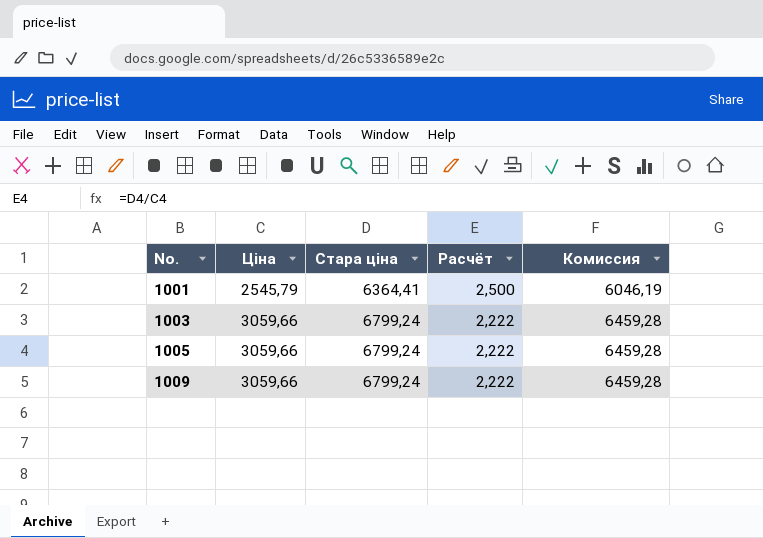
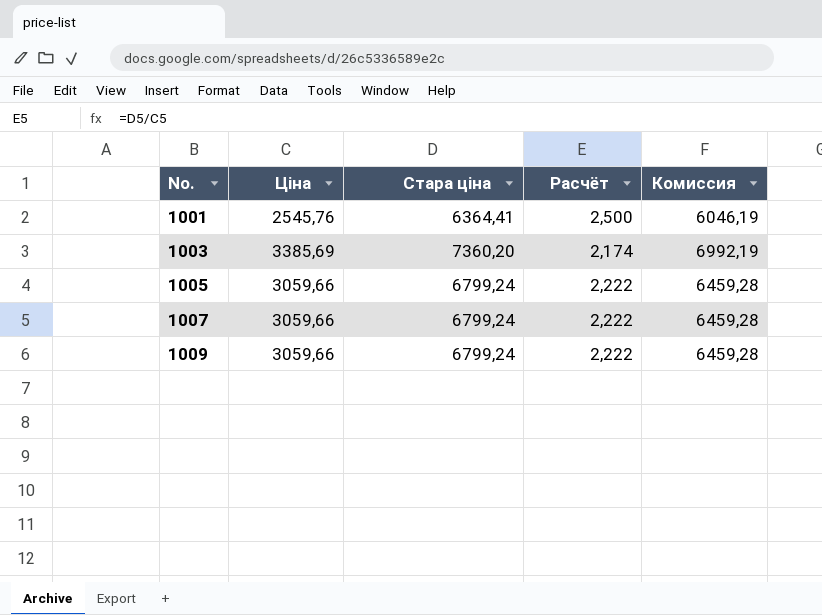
1001 | Ціна: 2545,79 -> 2545,76
1003 | Ціна: 3059,66 -> 3385,69
1003 | Стара ціна: 6799,24 -> 7360,20
1003 | Расчёт: 2,222 -> 2,174
1003 | Комиссия: 6459,28 -> 6992,19
row 1007: none -> 3059,66 | 6799,24 | 2,222 | 6459,28

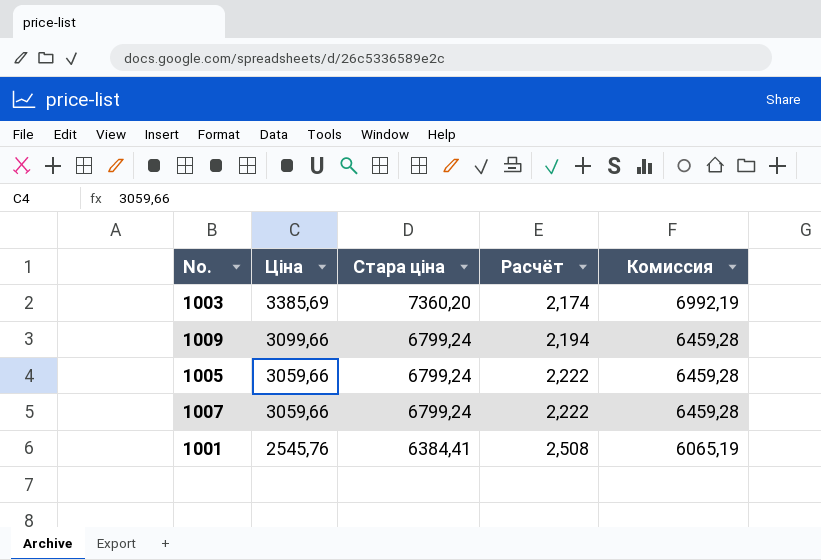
row order: No. ascending -> Ціна descending
1009 | Ціна: 3059,66 -> 3099,66
1009 | Расчёт: 2,222 -> 2,194
1001 | Стара ціна: 6364,41 -> 6384,41
1001 | Расчёт: 2,500 -> 2,508
1001 | Комиссия: 6046,19 -> 6065,19

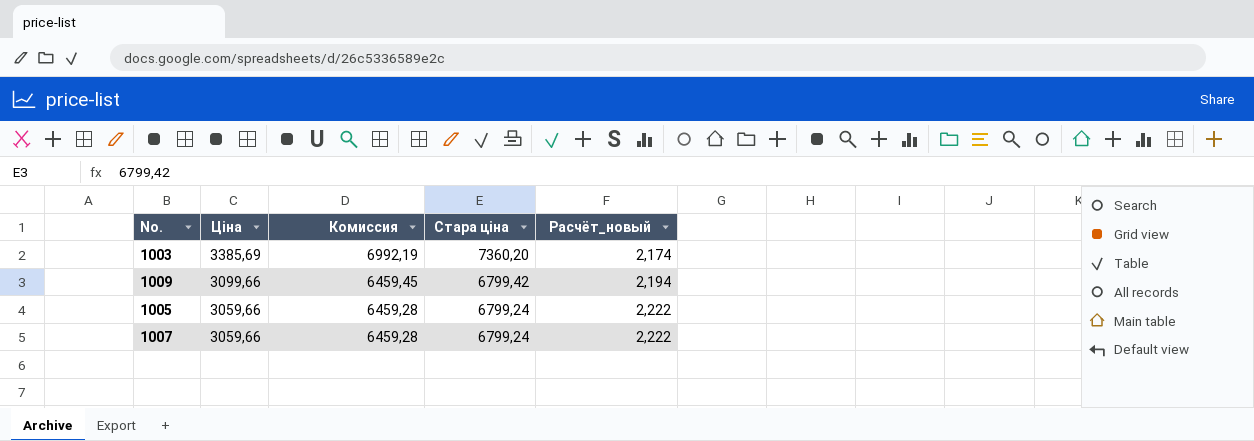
column Комиссия | position: 5 -> 3
column name: Расчёт -> Расчёт_новый
row 1001: 2545,76 | 6384,41 | 2,508 | 6065,19 -> none
1009 | Комиссия: 6459,28 -> 6459,45
1009 | Стара ціна: 6799,24 -> 6799,42

